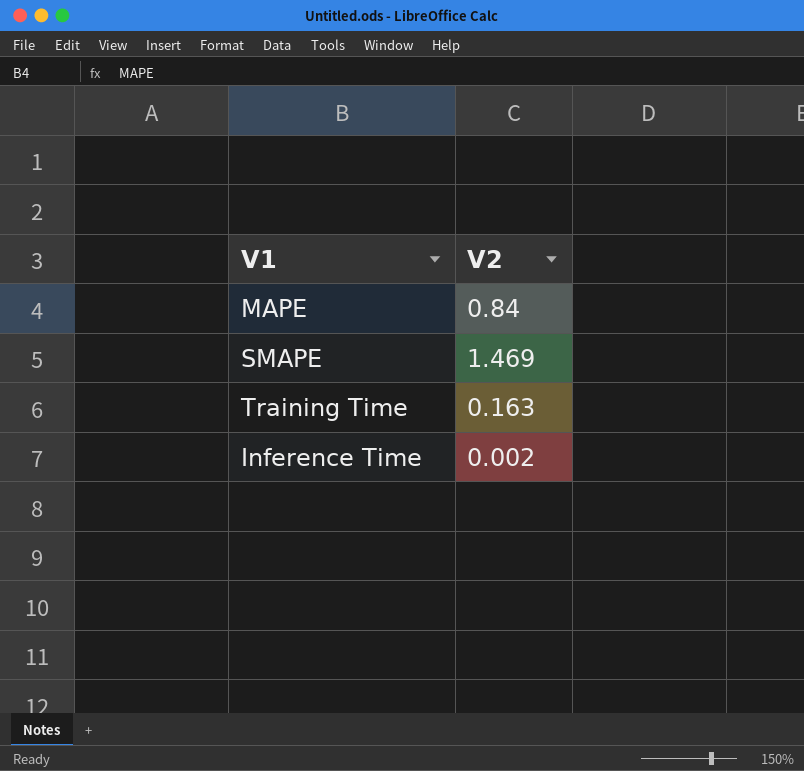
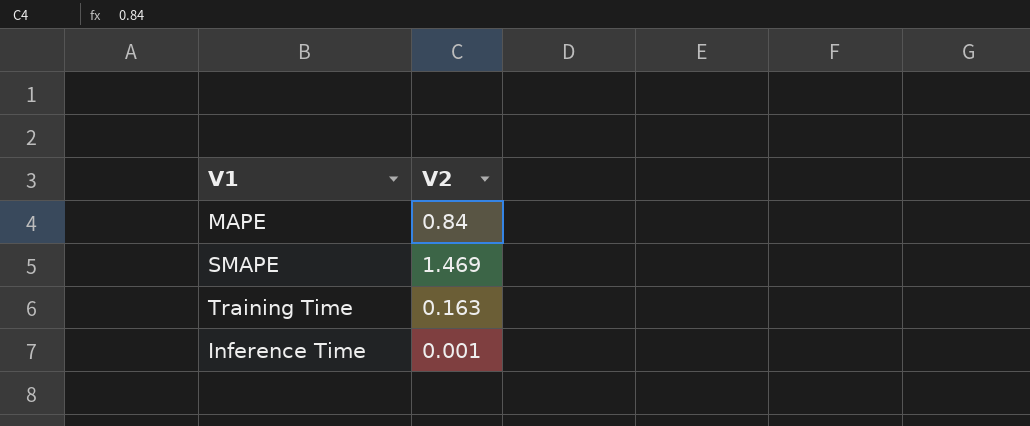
Inference Time | V2: 0.002 -> 0.001

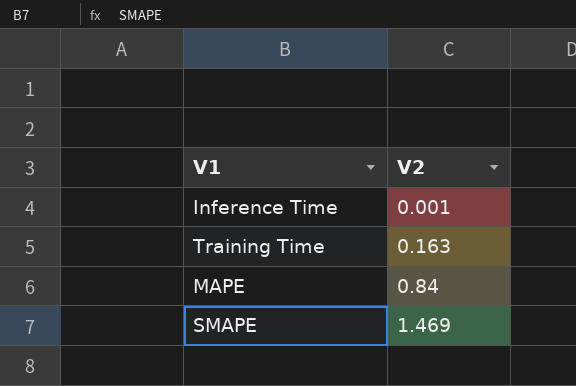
row order: none -> V2 ascending

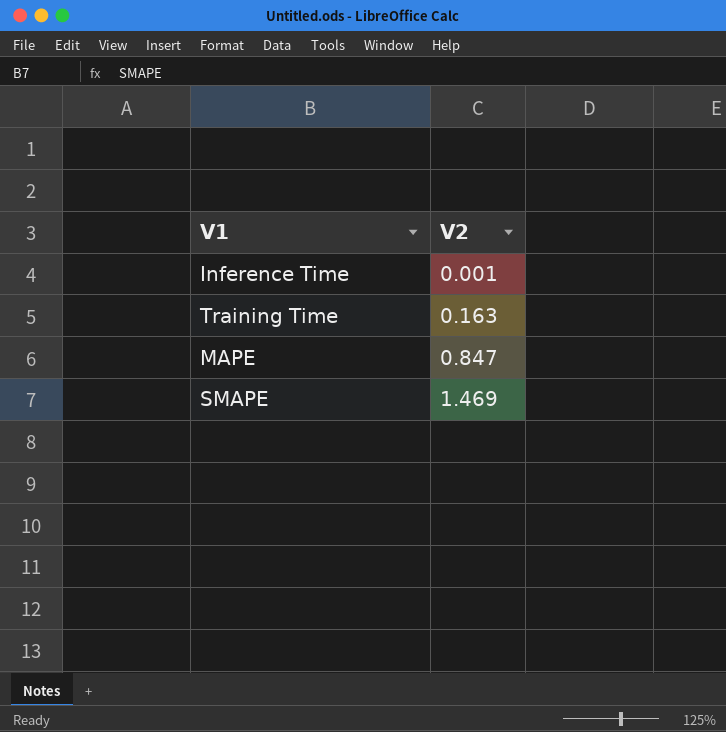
MAPE | V2: 0.84 -> 0.847

